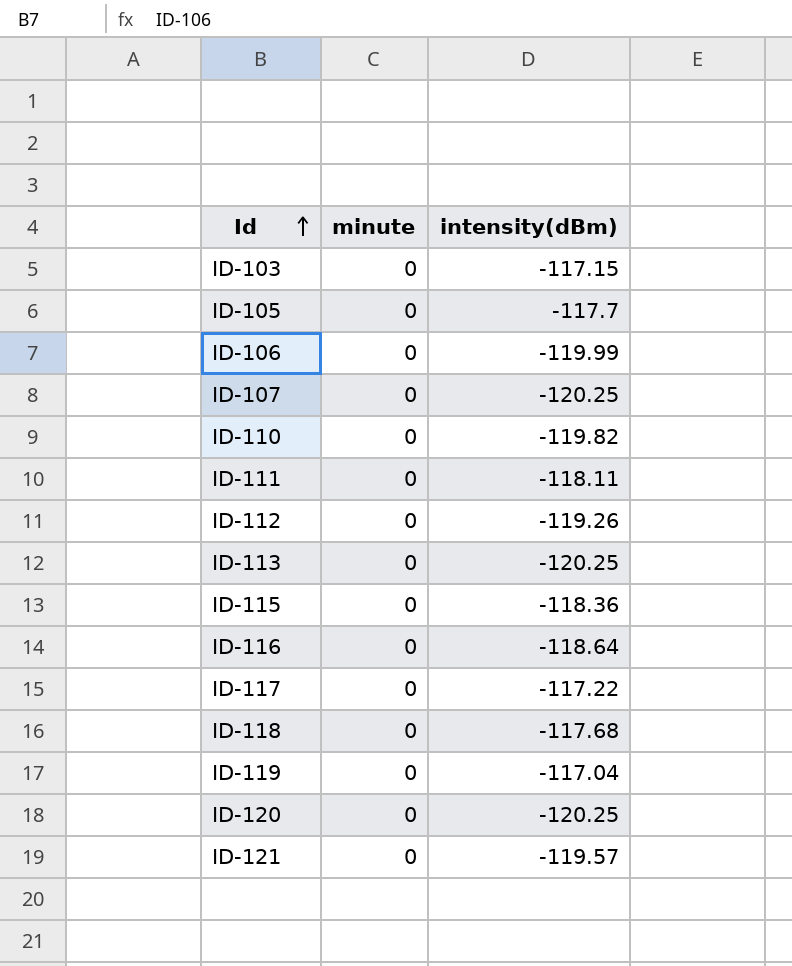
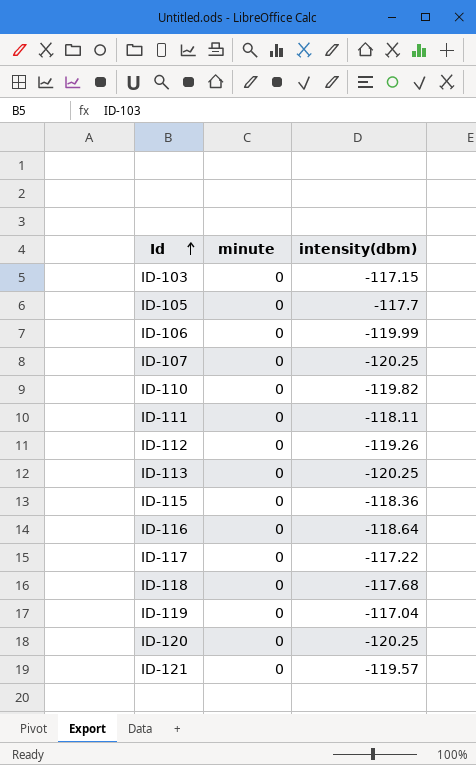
column name: intensity(dBm) -> intensity(dbm)

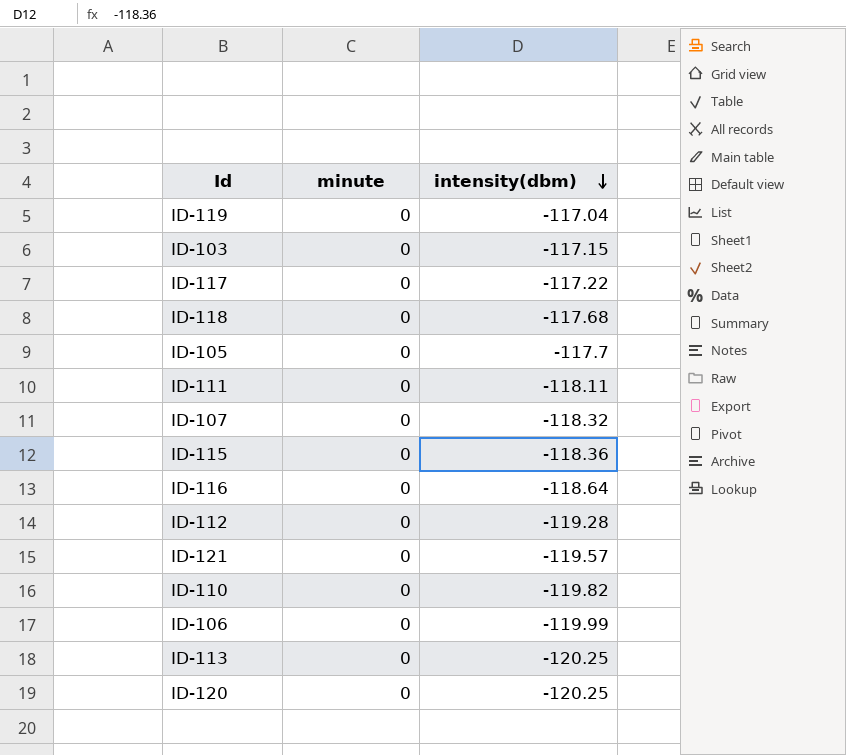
row order: Id ascending -> intensity(dbm) descending
ID-107 | intensity(dbm): -120.25 -> -118.32
ID-112 | intensity(dbm): -119.26 -> -119.28

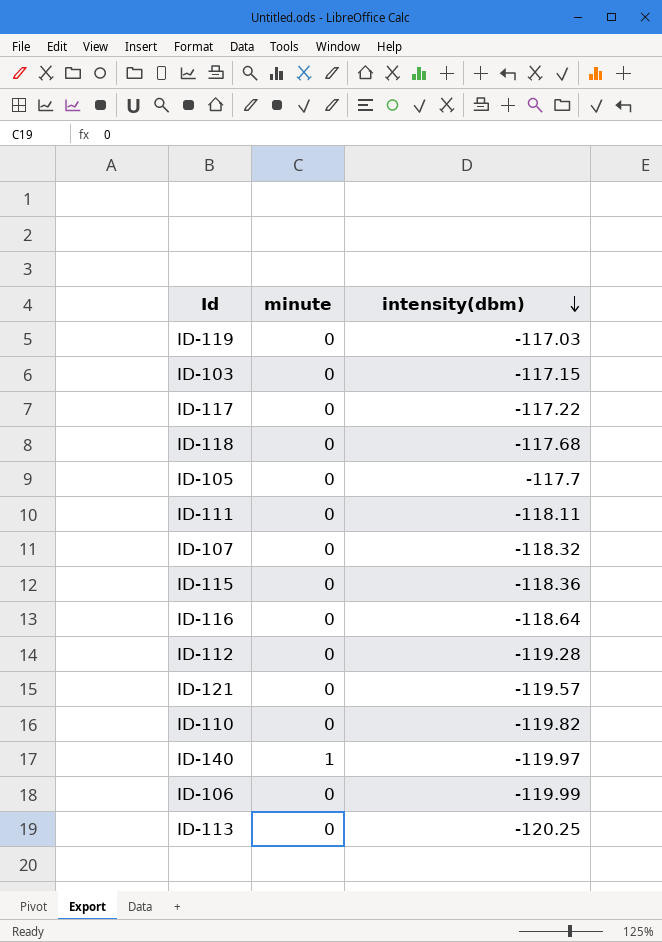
row ID-120: 0 | -120.25 -> none
ID-119 | intensity(dbm): -117.04 -> -117.03
row ID-140: none -> 1 | -119.97

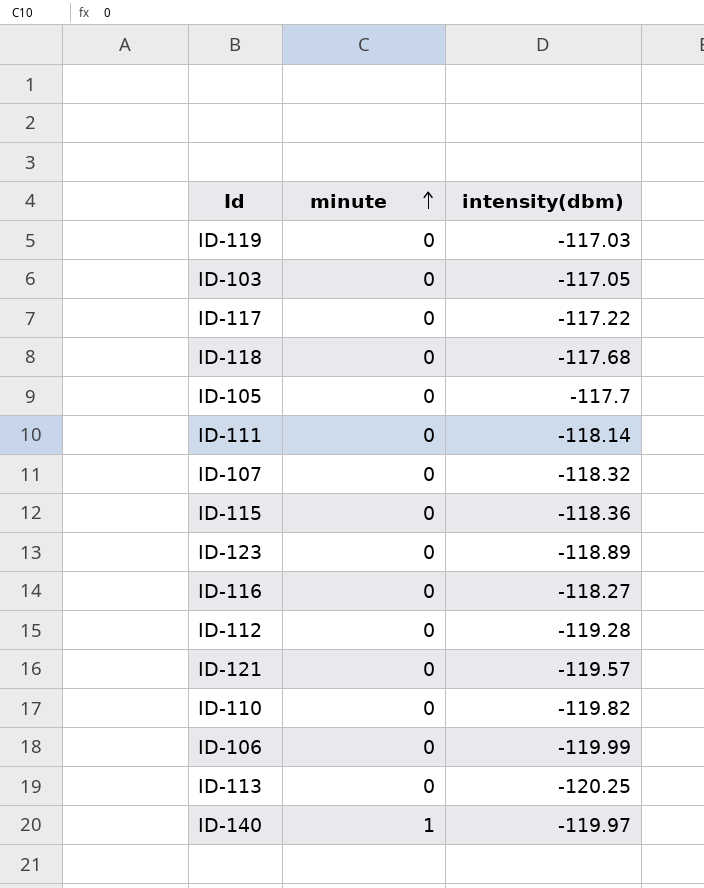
row order: intensity(dbm) descending -> minute ascending
ID-103 | intensity(dbm): -117.15 -> -117.05
ID-111 | intensity(dbm): -118.11 -> -118.14
row ID-123: none -> 0 | -118.89
ID-116 | intensity(dbm): -118.64 -> -118.27

